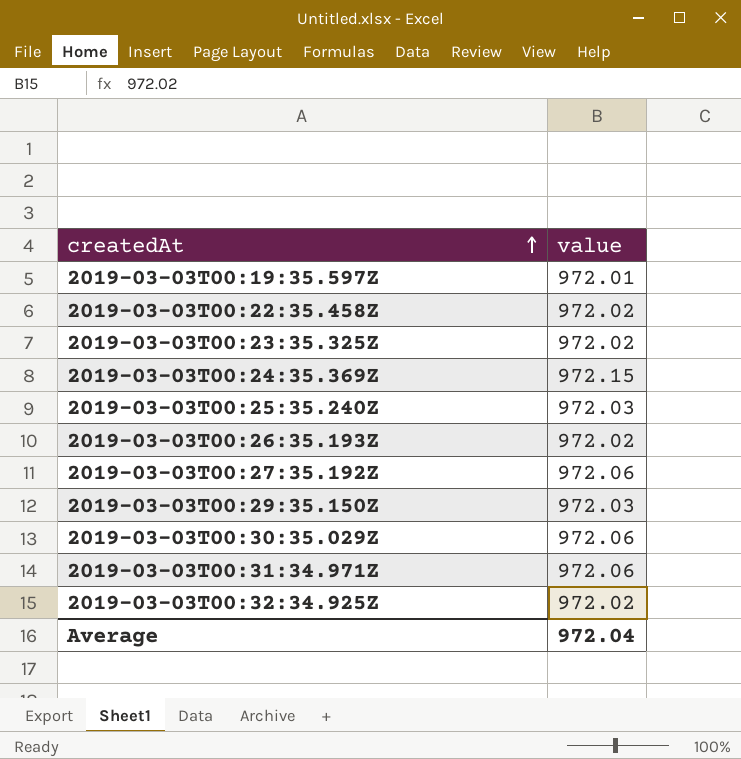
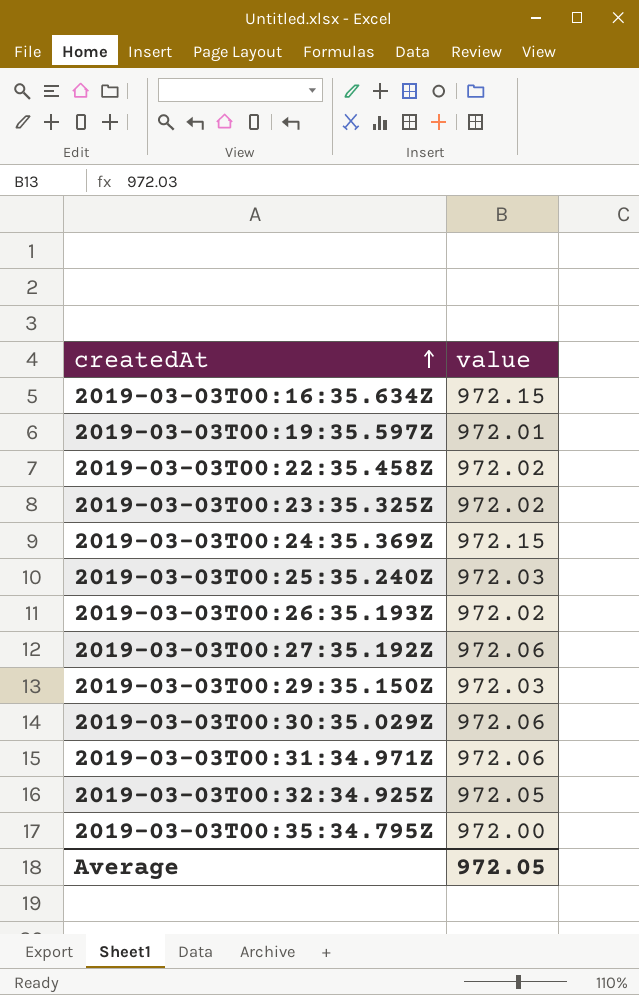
row 2019-03-03T00:16:35.634Z: none -> 972.15
2019-03-03T00:32:34.925Z | value: 972.02 -> 972.05
row 2019-03-03T00:35:34.795Z: none -> 972.00
Average | value: 972.04 -> 972.05

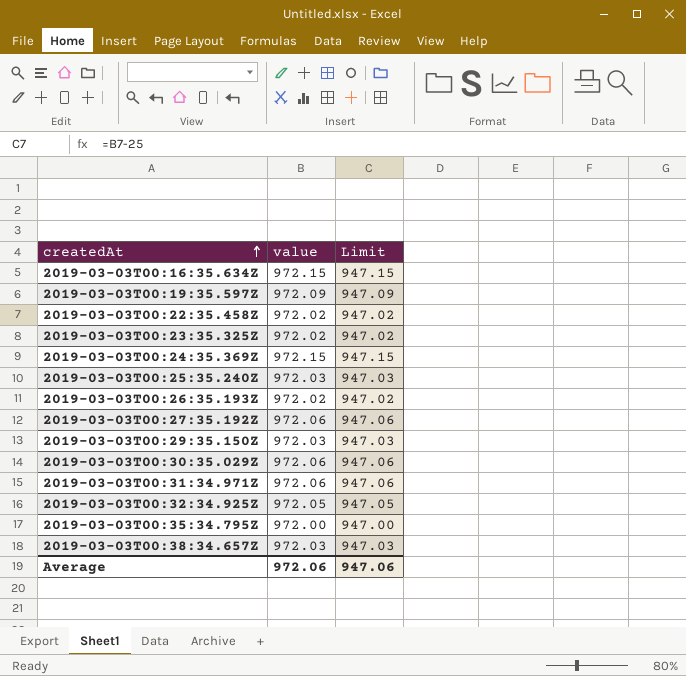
column Limit | formula: none -> [value] - 25
2019-03-03T00:19:35.597Z | value: 972.01 -> 972.09
row 2019-03-03T00:38:34.657Z: none -> 972.03 | 947.03
Average | value: 972.05 -> 972.06

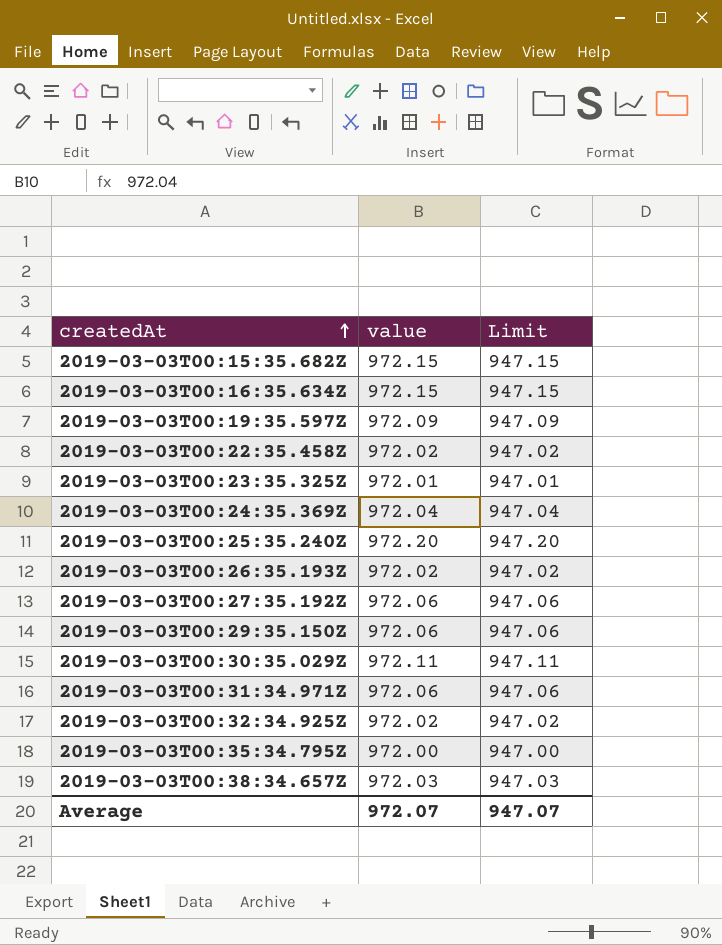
row 2019-03-03T00:15:35.682Z: none -> 972.15 | 947.15
2019-03-03T00:23:35.325Z | value: 972.02 -> 972.01
2019-03-03T00:23:35.325Z | Limit: 947.02 -> 947.01
2019-03-03T00:24:35.369Z | value: 972.15 -> 972.04
2019-03-03T00:24:35.369Z | Limit: 947.15 -> 947.04
2019-03-03T00:25:35.240Z | value: 972.03 -> 972.20
2019-03-03T00:25:35.240Z | Limit: 947.03 -> 947.20
2019-03-03T00:29:35.150Z | value: 972.03 -> 972.06
2019-03-03T00:29:35.150Z | Limit: 947.03 -> 947.06
2019-03-03T00:30:35.029Z | value: 972.06 -> 972.11
2019-03-03T00:30:35.029Z | Limit: 947.06 -> 947.11
2019-03-03T00:32:34.925Z | value: 972.05 -> 972.02
2019-03-03T00:32:34.925Z | Limit: 947.05 -> 947.02
Average | value: 972.06 -> 972.07
Average | Limit: 947.06 -> 947.07

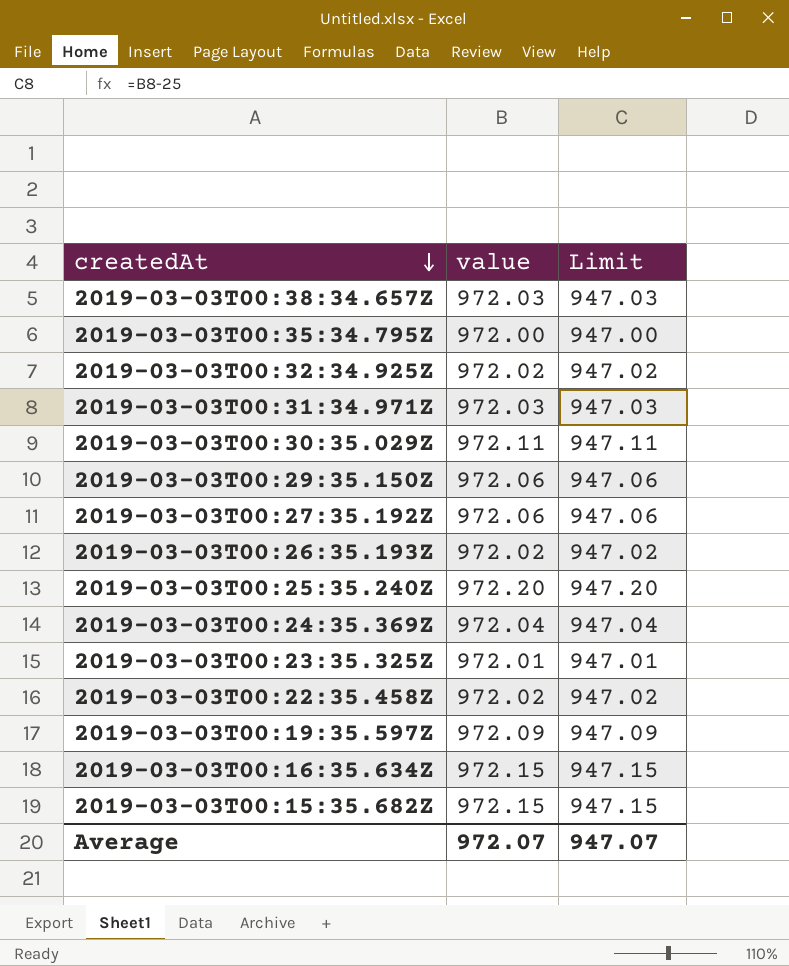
row order: createdAt ascending -> createdAt descending
2019-03-03T00:31:34.971Z | value: 972.06 -> 972.03
2019-03-03T00:31:34.971Z | Limit: 947.06 -> 947.03

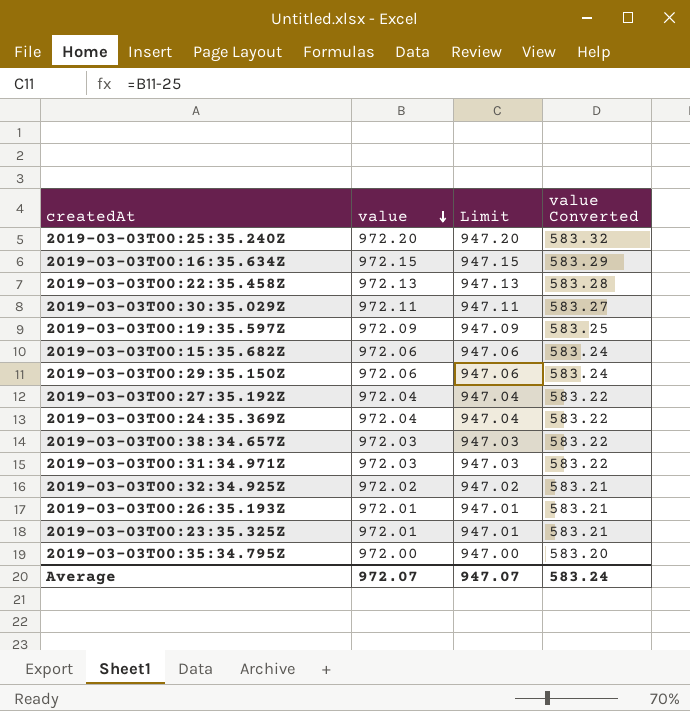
row order: createdAt descending -> value descending
column value Converted | formula: none -> [value] * 0.6
2019-03-03T00:22:35.458Z | value: 972.02 -> 972.13
2019-03-03T00:22:35.458Z | Limit: 947.02 -> 947.13
2019-03-03T00:15:35.682Z | value: 972.15 -> 972.06
2019-03-03T00:15:35.682Z | Limit: 947.15 -> 947.06
2019-03-03T00:27:35.192Z | value: 972.06 -> 972.04
2019-03-03T00:27:35.192Z | Limit: 947.06 -> 947.04
2019-03-03T00:26:35.193Z | value: 972.02 -> 972.01
2019-03-03T00:26:35.193Z | Limit: 947.02 -> 947.01

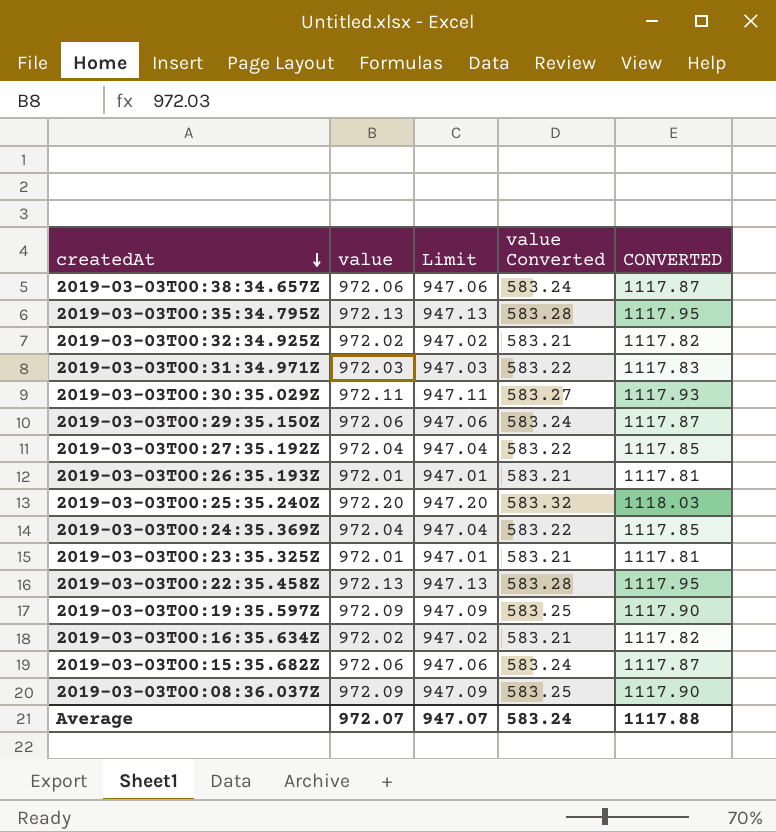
row order: value descending -> createdAt descending
column CONVERTED | formula: none -> [value] * 1.15
2019-03-03T00:38:34.657Z | value: 972.03 -> 972.06
2019-03-03T00:38:34.657Z | Limit: 947.03 -> 947.06
2019-03-03T00:38:34.657Z | value Converted: 583.22 -> 583.24
2019-03-03T00:35:34.795Z | value: 972.00 -> 972.13
2019-03-03T00:35:34.795Z | Limit: 947.00 -> 947.13
2019-03-03T00:35:34.795Z | value Converted: 583.20 -> 583.28
2019-03-03T00:16:35.634Z | value: 972.15 -> 972.02
2019-03-03T00:16:35.634Z | Limit: 947.15 -> 947.02
2019-03-03T00:16:35.634Z | value Converted: 583.29 -> 583.21
row 2019-03-03T00:08:36.037Z: none -> 972.09 | 947.09 | 583.25 | 1117.90

